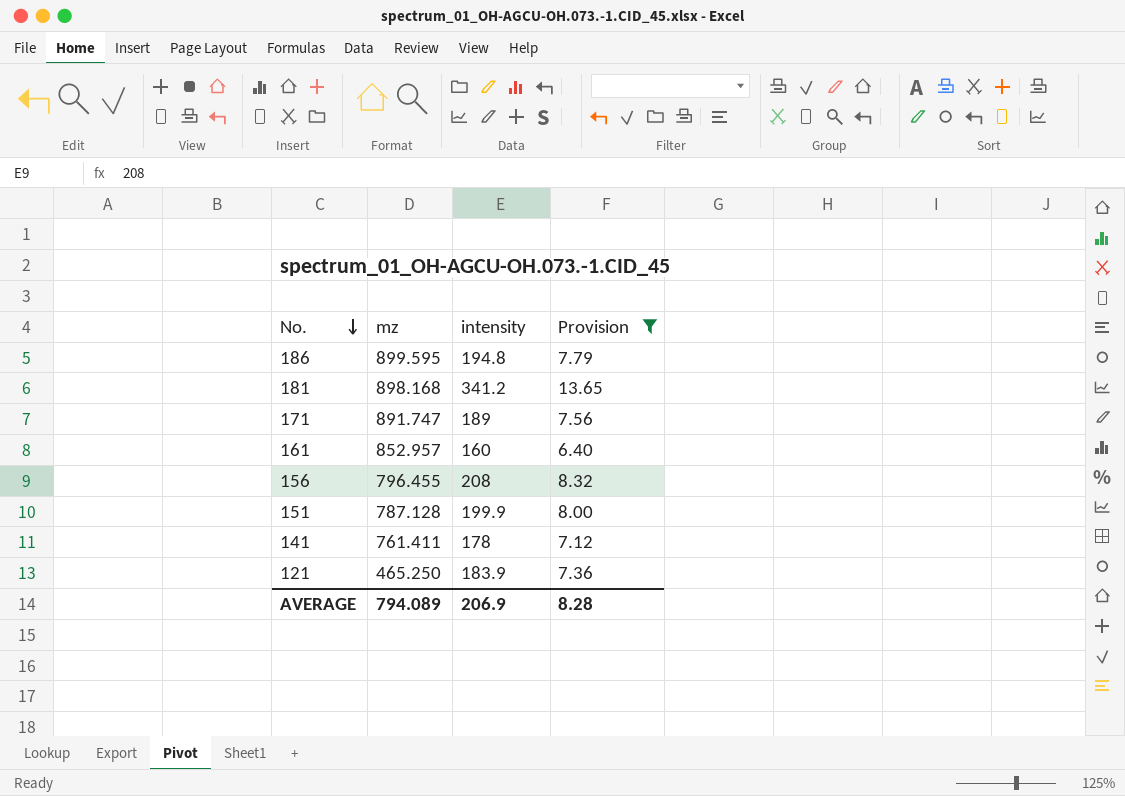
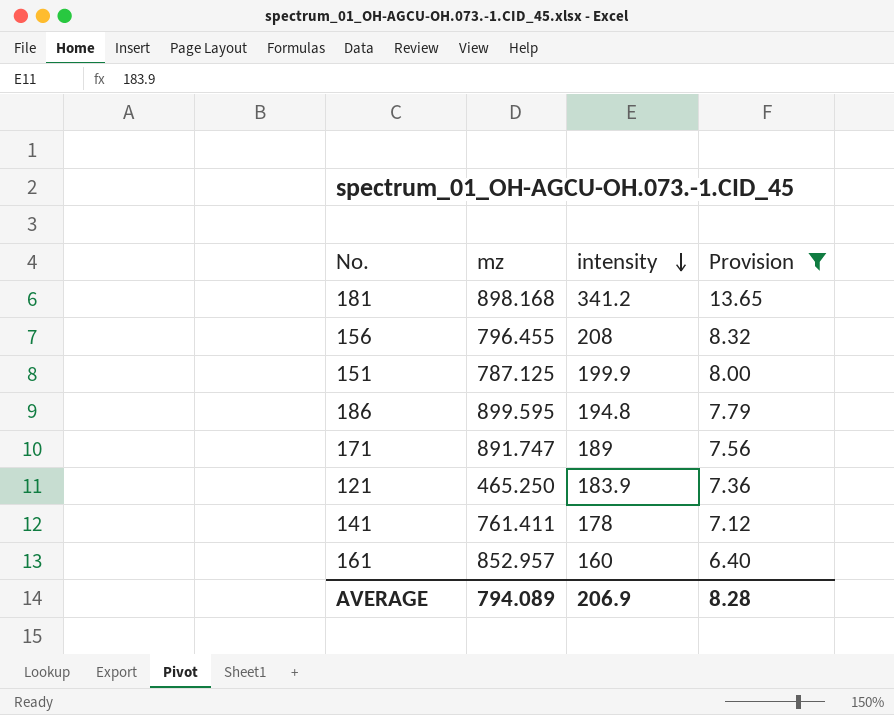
row order: No. descending -> intensity descending
151 | mz: 787.128 -> 787.125

